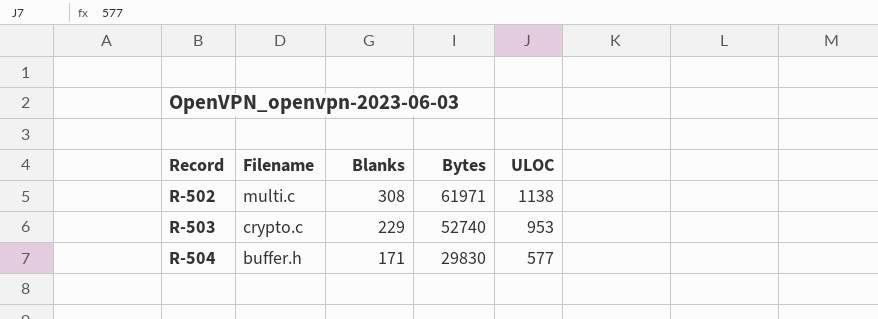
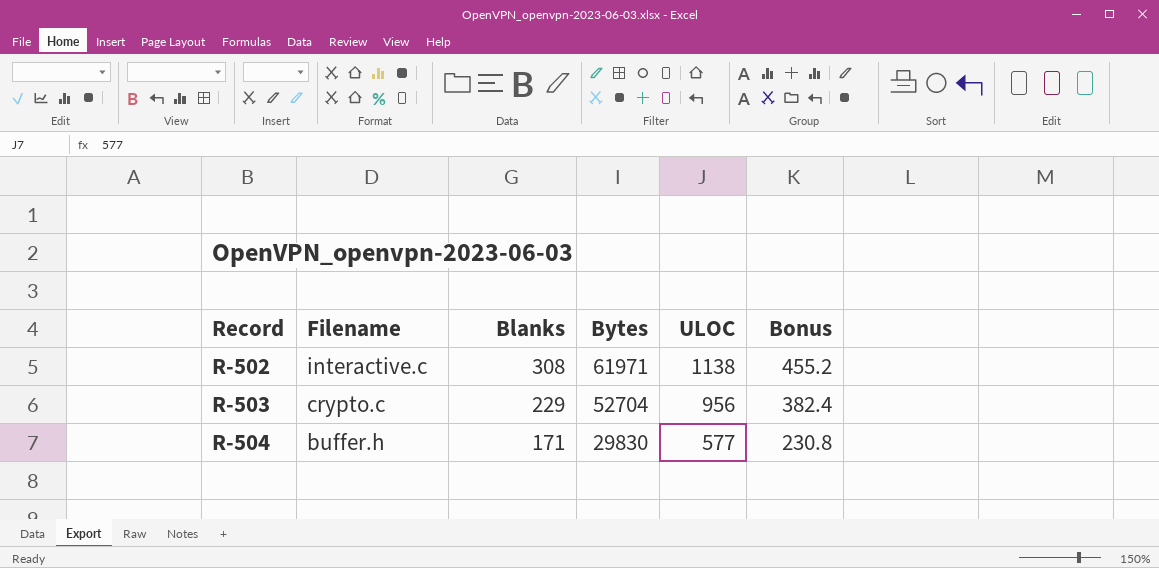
column Bonus | formula: none -> [ULOC] * 0.4
R-502 | Filename: multi.c -> interactive.c
R-503 | Bytes: 52740 -> 52704
R-503 | ULOC: 953 -> 956

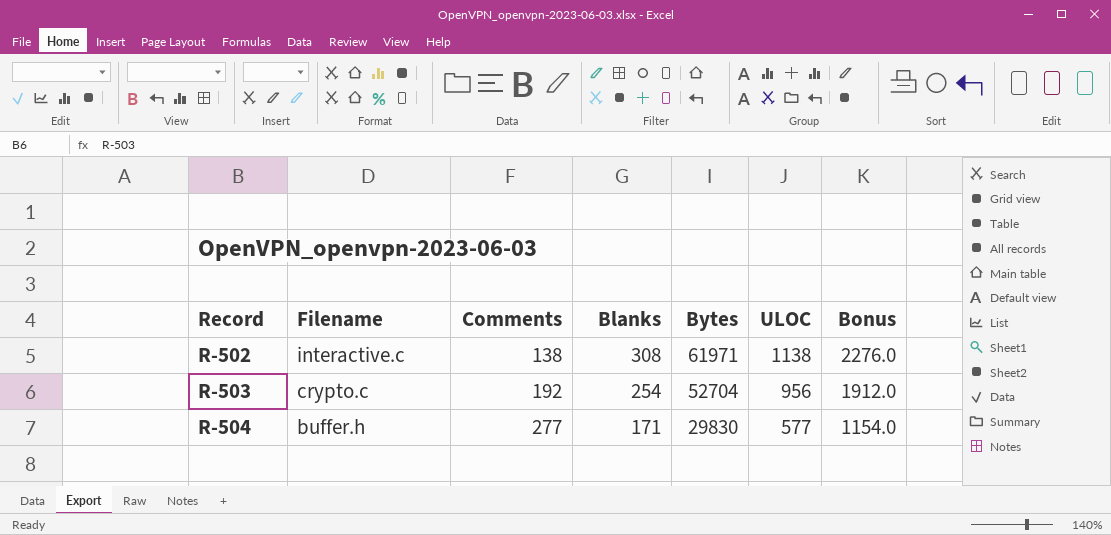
column Comments | position: none -> 3
column Bonus | formula: [ULOC] * 0.4 -> [ULOC] * 2
R-503 | Blanks: 229 -> 254

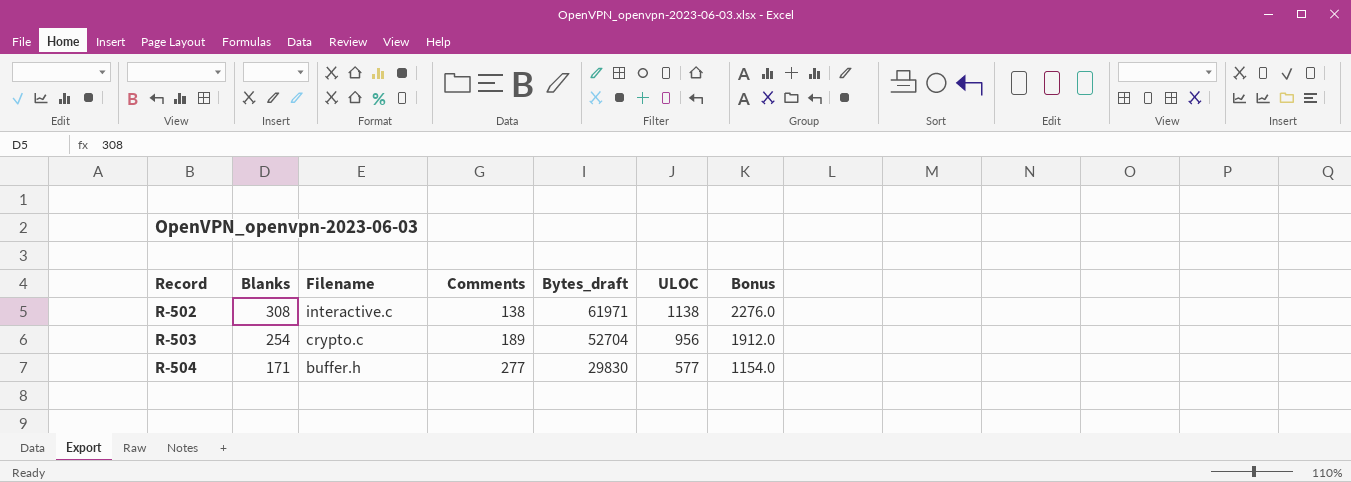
column Blanks | position: 4 -> 2
column name: Bytes -> Bytes_draft
R-503 | Comments: 192 -> 189

